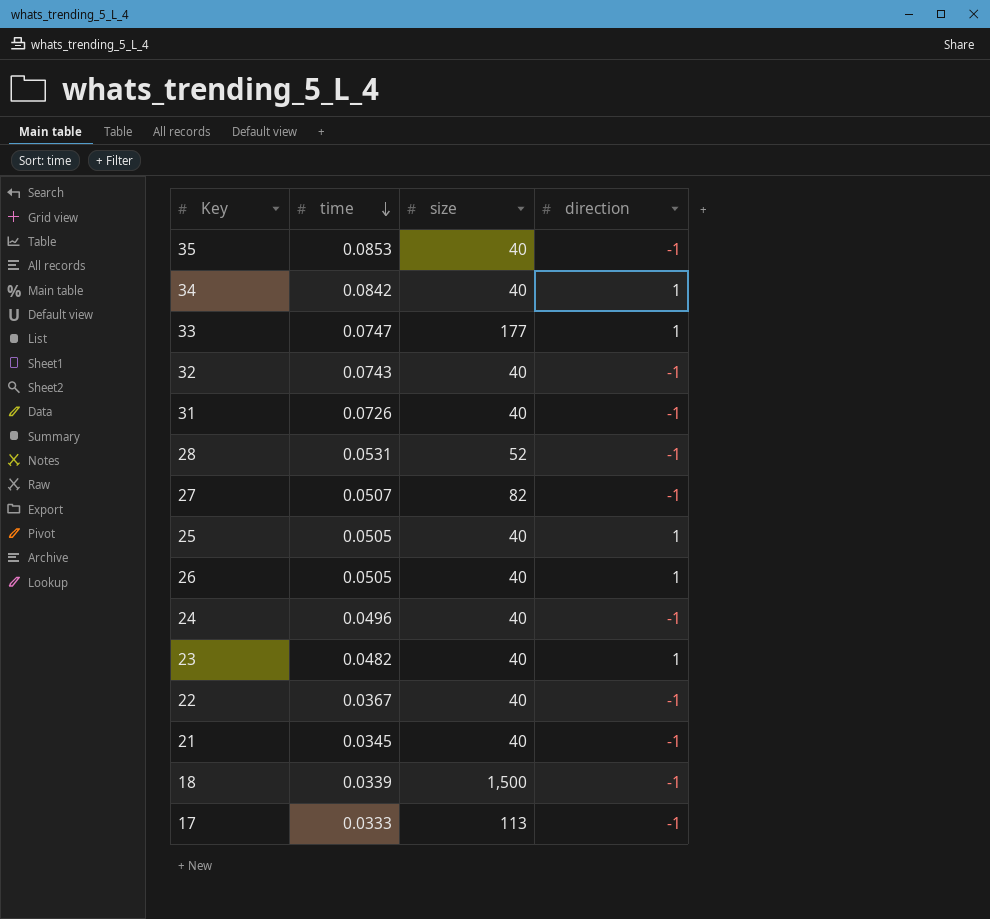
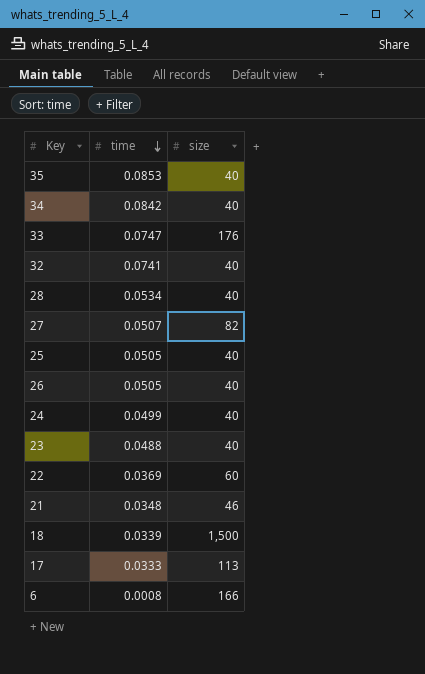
column direction | position: 4 -> none
row 31: 0.0726 | 40 | -1 -> none
33 | size: 177 -> 176
32 | time: 0.0743 -> 0.0741
28 | time: 0.0531 -> 0.0534
28 | size: 52 -> 40
24 | time: 0.0496 -> 0.0499
23 | time: 0.0482 -> 0.0488
22 | time: 0.0367 -> 0.0369
22 | size: 40 -> 60
21 | time: 0.0345 -> 0.0348
21 | size: 40 -> 46
row 6: none -> 0.0008 | 166

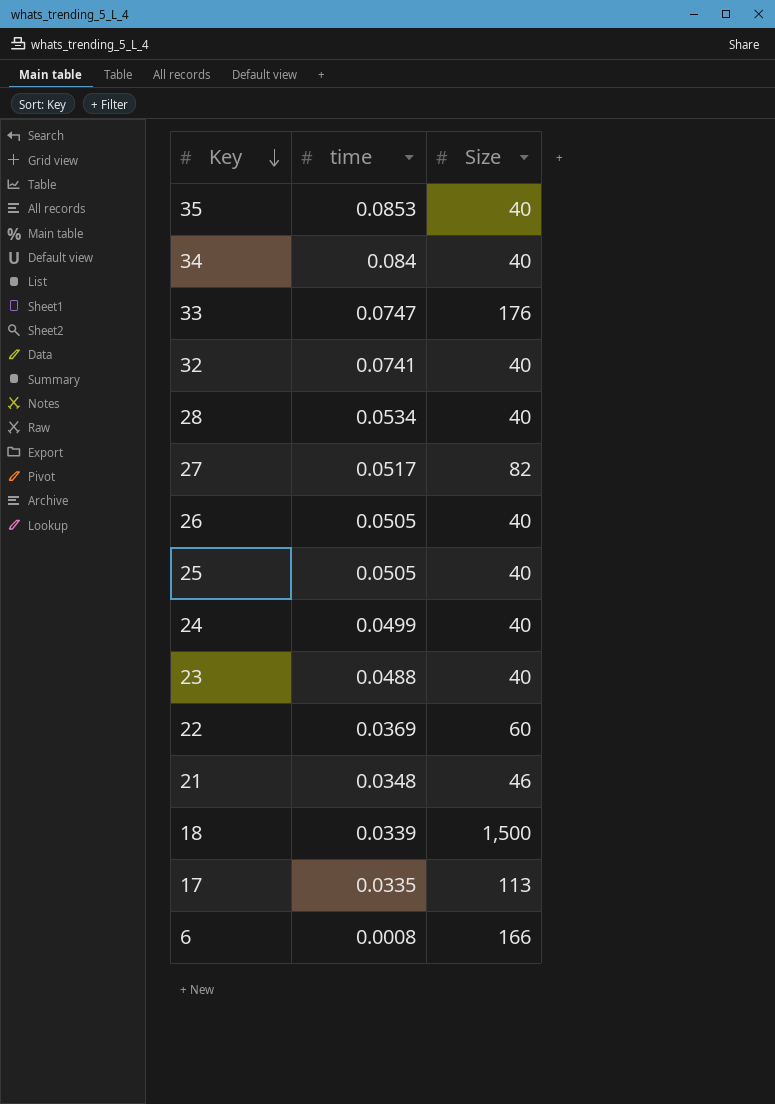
row order: time descending -> Key descending
column name: size -> Size
34 | time: 0.0842 -> 0.084
27 | time: 0.0507 -> 0.0517
17 | time: 0.0333 -> 0.0335

